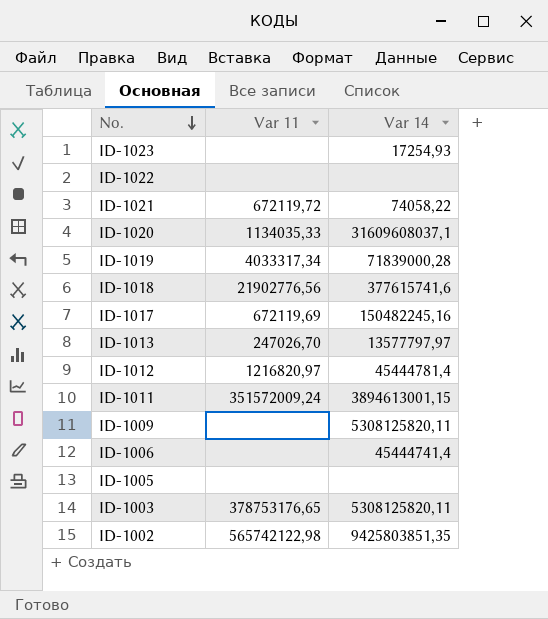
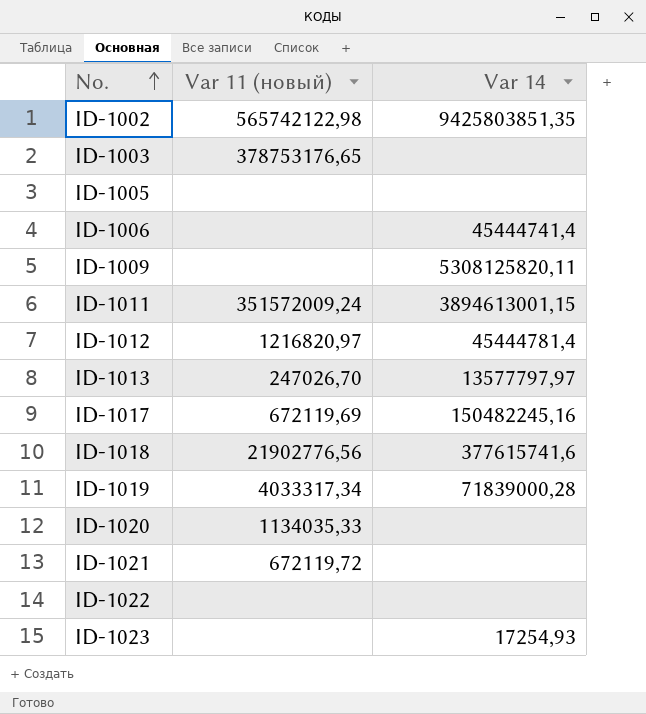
row order: No. descending -> No. ascending
column name: Var 11 -> Var 11 (новый)
ID-1003 | Var 14: 5308125820,11 -> none
ID-1020 | Var 14: 31609608037,1 -> none
ID-1021 | Var 14: 74058,22 -> none

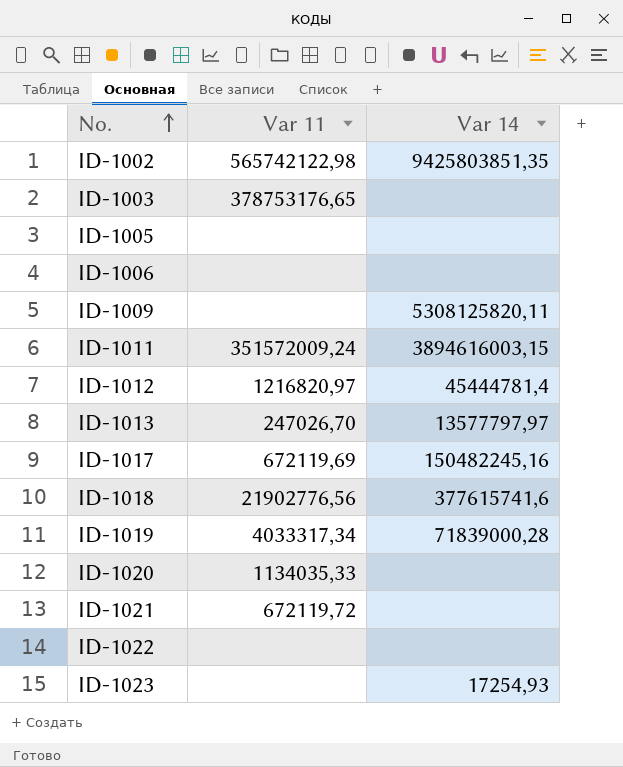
column name: Var 11 (новый) -> Var 11
ID-1006 | Var 14: 45444741,4 -> none
ID-1011 | Var 14: 3894613001,15 -> 3894616003,15

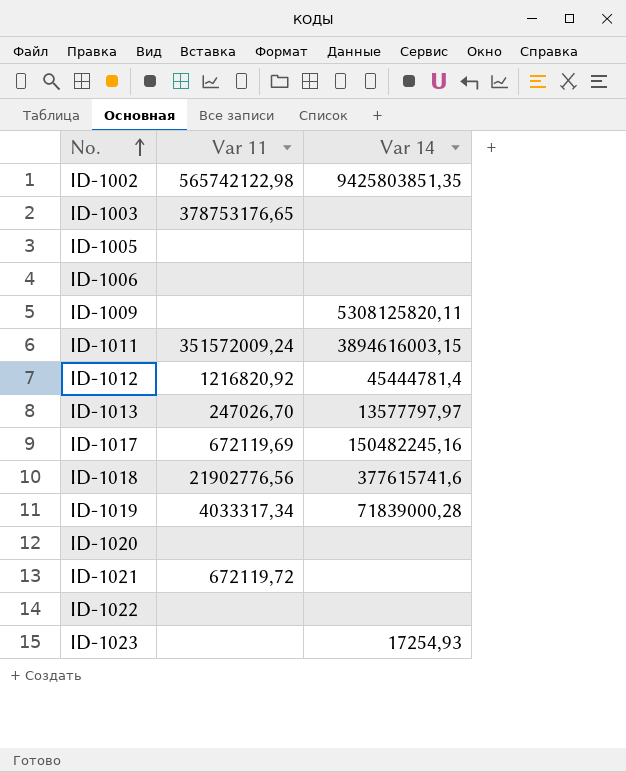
ID-1012 | Var 11: 1216820,97 -> 1216820,92
ID-1020 | Var 11: 1134035,33 -> none

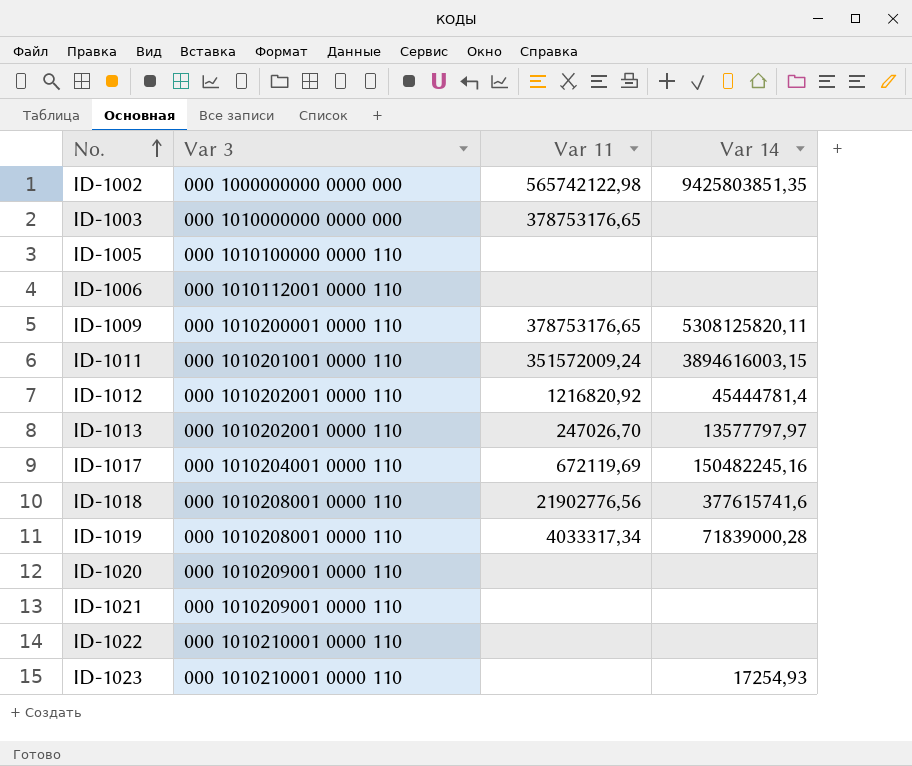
column Var 3 | position: none -> 2
ID-1009 | Var 11: none -> 378753176,65
ID-1021 | Var 11: 672119,72 -> none

